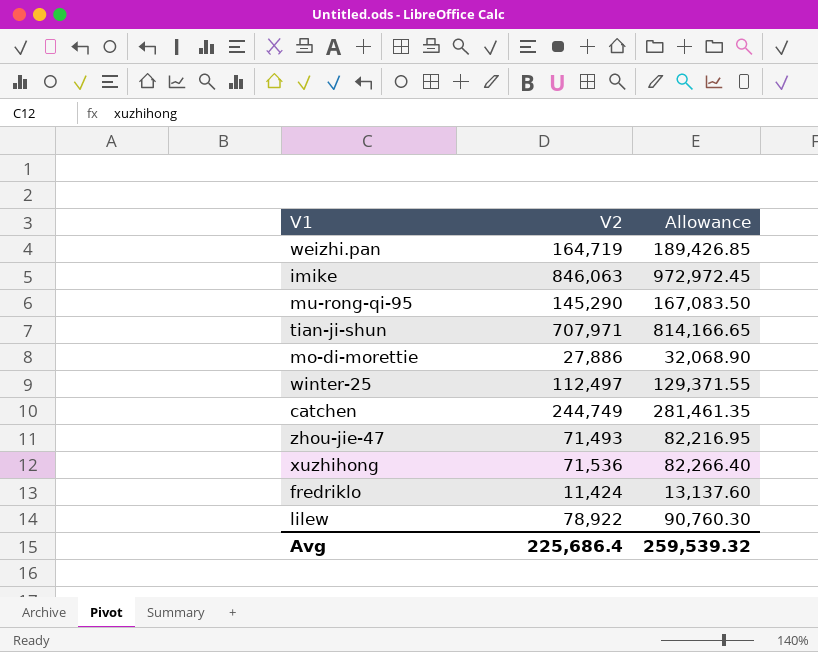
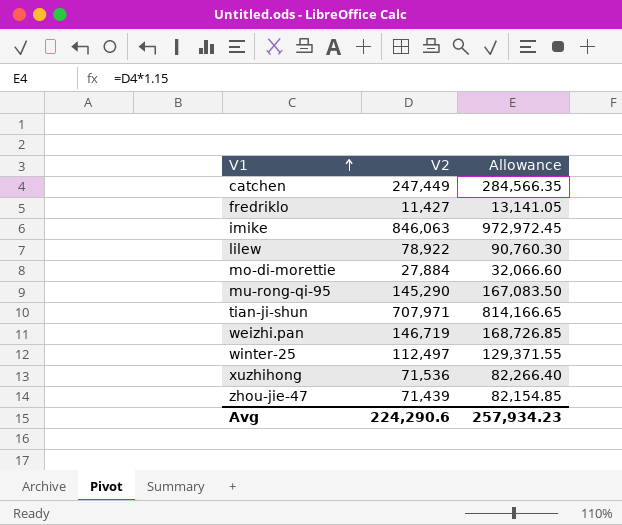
row order: none -> V1 ascending
catchen | V2: 244,749 -> 247,449
catchen | Allowance: 281,461.35 -> 284,566.35
fredriklo | V2: 11,424 -> 11,427
fredriklo | Allowance: 13,137.60 -> 13,141.05
mo-di-morettie | V2: 27,886 -> 27,884
mo-di-morettie | Allowance: 32,068.90 -> 32,066.60
weizhi.pan | V2: 164,719 -> 146,719
weizhi.pan | Allowance: 189,426.85 -> 168,726.85
zhou-jie-47 | V2: 71,493 -> 71,439
zhou-jie-47 | Allowance: 82,216.95 -> 82,154.85
Avg | V2: 225,686.4 -> 224,290.6
Avg | Allowance: 259,539.32 -> 257,934.23

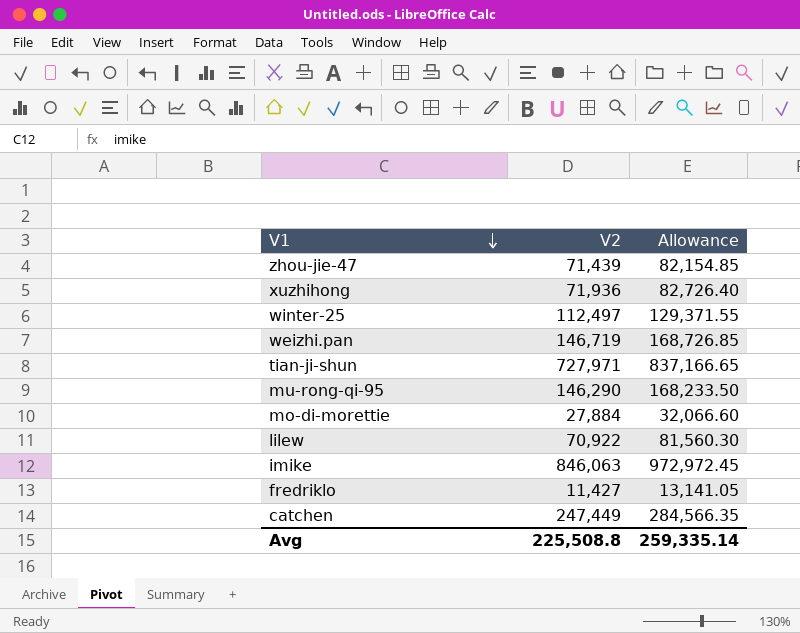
row order: V1 ascending -> V1 descending
xuzhihong | V2: 71,536 -> 71,936
xuzhihong | Allowance: 82,266.40 -> 82,726.40
tian-ji-shun | V2: 707,971 -> 727,971
tian-ji-shun | Allowance: 814,166.65 -> 837,166.65
mu-rong-qi-95 | V2: 145,290 -> 146,290
mu-rong-qi-95 | Allowance: 167,083.50 -> 168,233.50
lilew | V2: 78,922 -> 70,922
lilew | Allowance: 90,760.30 -> 81,560.30
Avg | V2: 224,290.6 -> 225,508.8
Avg | Allowance: 257,934.23 -> 259,335.14

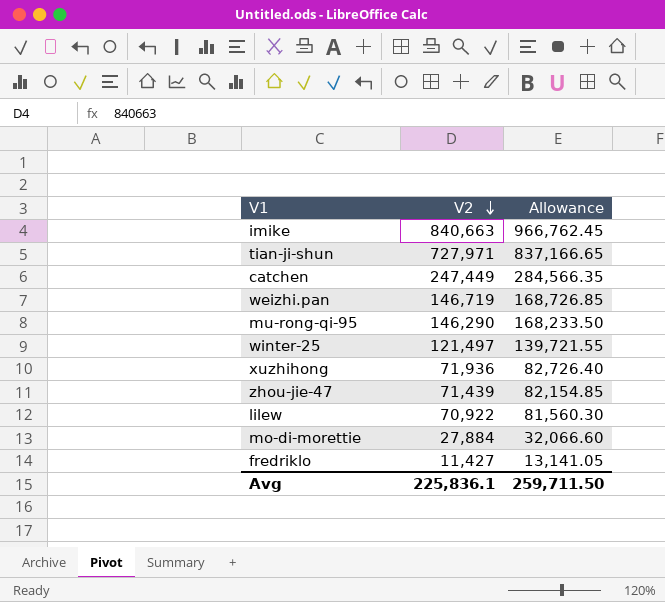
row order: V1 descending -> V2 descending
imike | V2: 846,063 -> 840,663
imike | Allowance: 972,972.45 -> 966,762.45
winter-25 | V2: 112,497 -> 121,497
winter-25 | Allowance: 129,371.55 -> 139,721.55
Avg | V2: 225,508.8 -> 225,836.1
Avg | Allowance: 259,335.14 -> 259,711.50

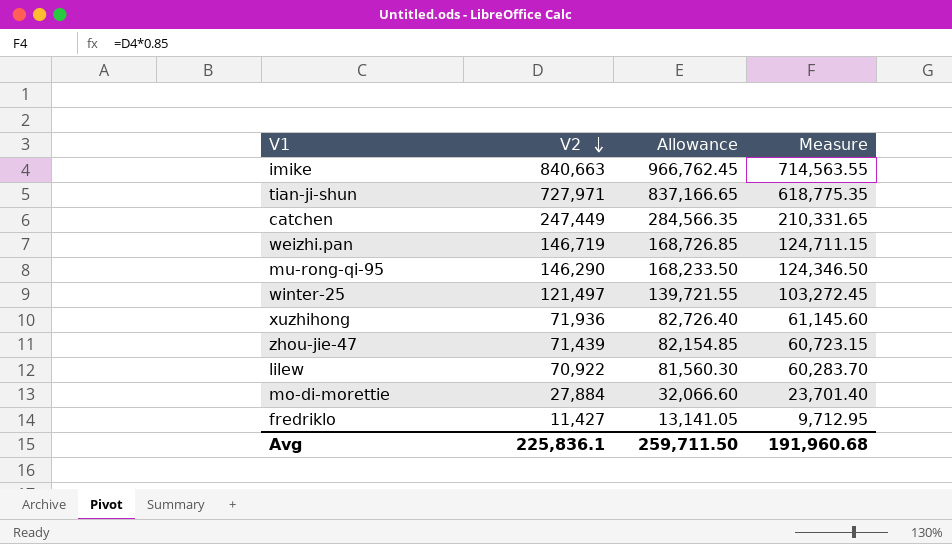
column Measure | formula: none -> [V2] * 0.85

